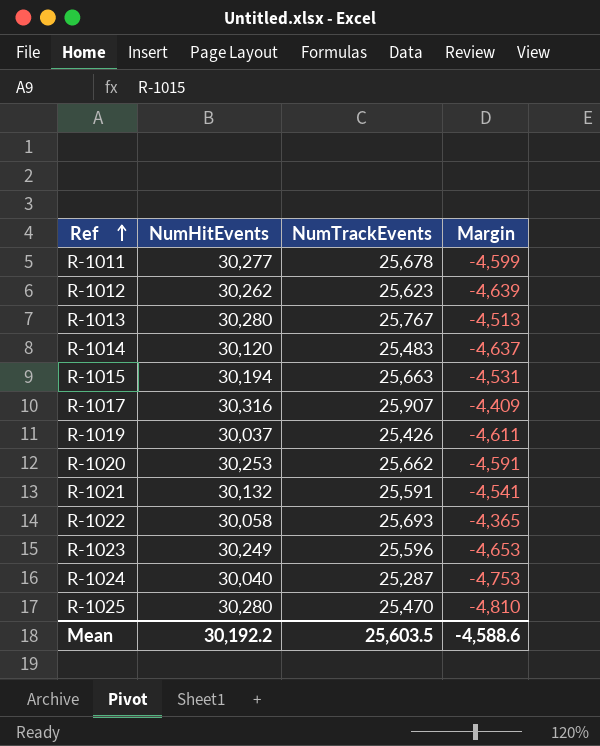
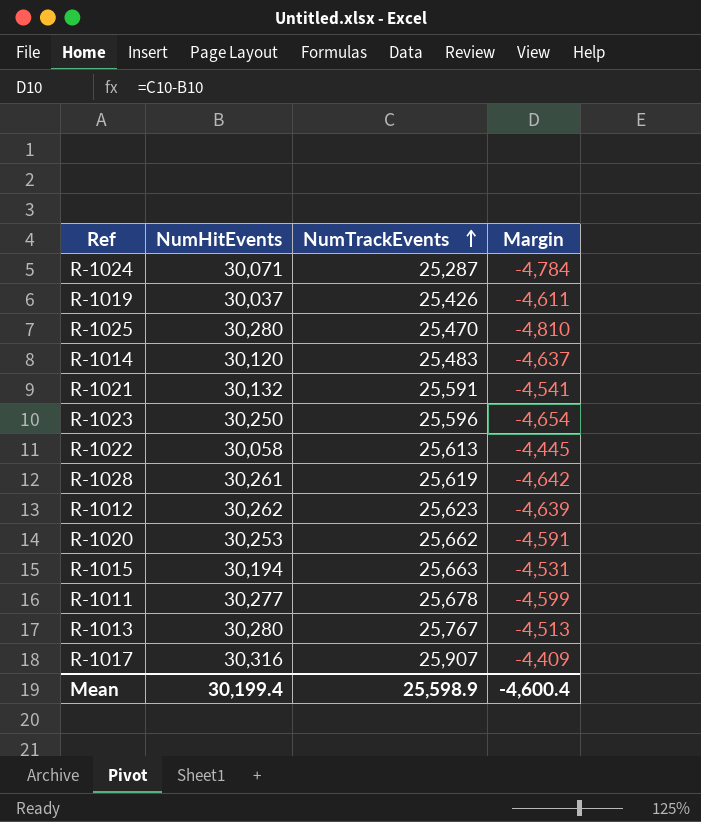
row order: Ref ascending -> NumTrackEvents ascending
R-1024 | NumHitEvents: 30,040 -> 30,071
R-1024 | Margin: -4,753 -> -4,784
R-1023 | NumHitEvents: 30,249 -> 30,250
R-1023 | Margin: -4,653 -> -4,654
R-1022 | NumTrackEvents: 25,693 -> 25,613
R-1022 | Margin: -4,365 -> -4,445
row R-1028: none -> 30,261 | 25,619 | -4,642
Mean | NumHitEvents: 30,192.2 -> 30,199.4
Mean | NumTrackEvents: 25,603.5 -> 25,598.9
Mean | Margin: -4,588.6 -> -4,600.4

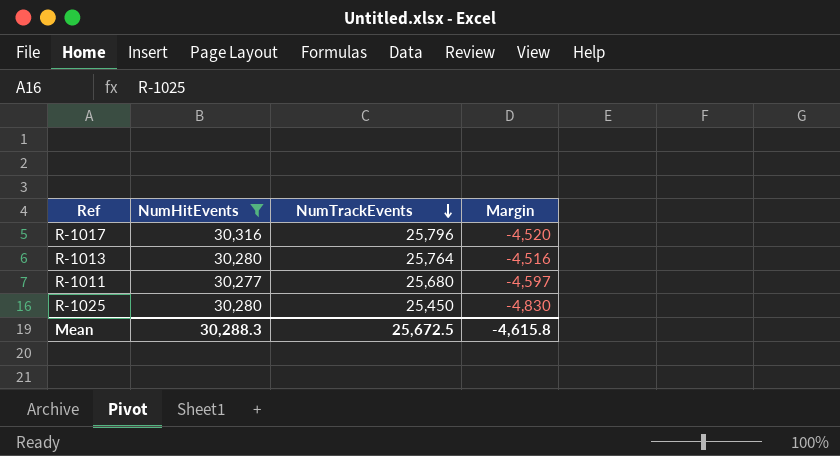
filter: none -> NumHitEvents >= 30,277
row order: NumTrackEvents ascending -> NumTrackEvents descending
R-1017 | NumTrackEvents: 25,907 -> 25,796
R-1017 | Margin: -4,409 -> -4,520
R-1013 | NumTrackEvents: 25,767 -> 25,764
R-1013 | Margin: -4,513 -> -4,516
R-1011 | NumTrackEvents: 25,678 -> 25,680
R-1011 | Margin: -4,599 -> -4,597
R-1025 | NumTrackEvents: 25,470 -> 25,450
R-1025 | Margin: -4,810 -> -4,830
Mean | NumHitEvents: 30,199.4 -> 30,288.3
Mean | NumTrackEvents: 25,598.9 -> 25,672.5
Mean | Margin: -4,600.4 -> -4,615.8

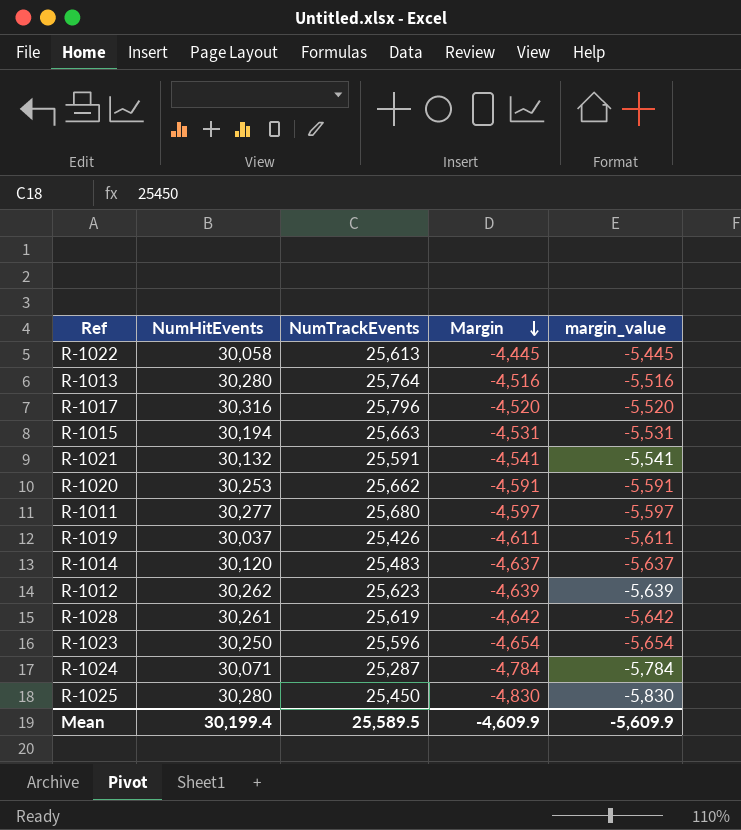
filter: NumHitEvents >= 30,277 -> none
row order: NumTrackEvents descending -> Margin descending
column margin_value | formula: none -> [Margin] - 1000
Mean | NumHitEvents: 30,288.3 -> 30,199.4
Mean | NumTrackEvents: 25,672.5 -> 25,589.5
Mean | Margin: -4,615.8 -> -4,609.9

